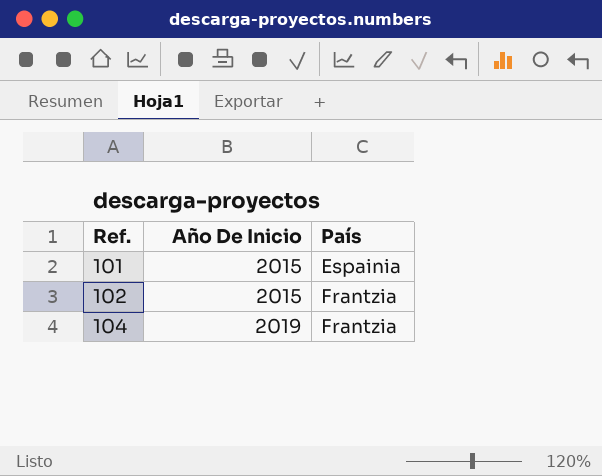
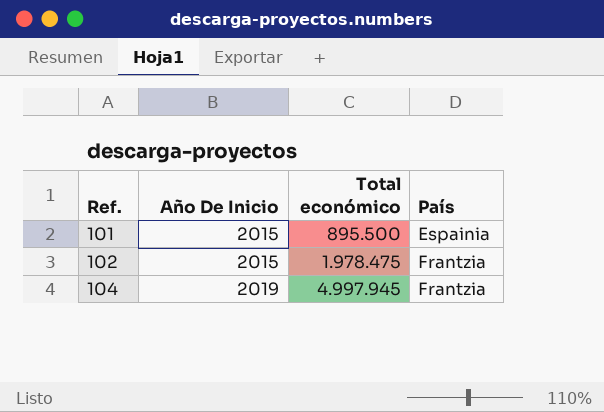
column Total económico | position: none -> 3

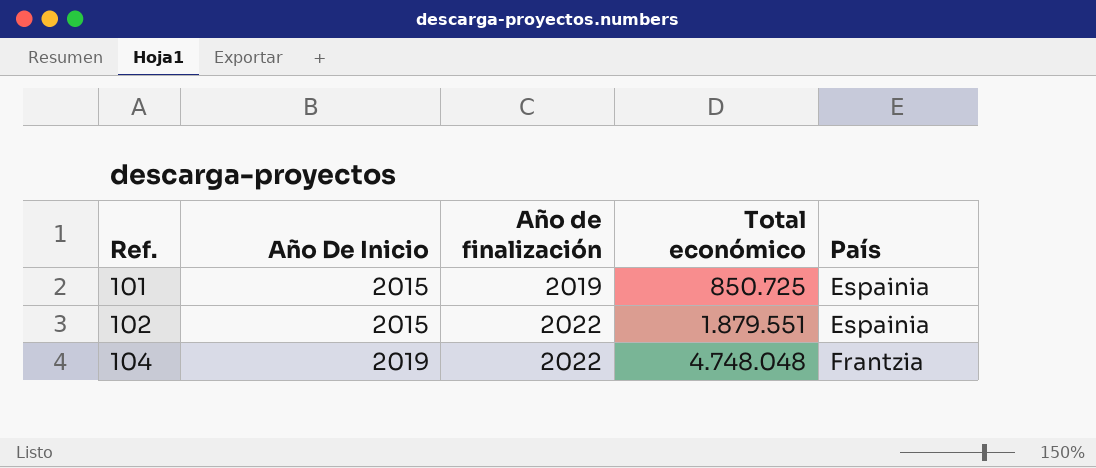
column Año de finalización | position: none -> 3
101 | Total económico: 895.500 -> 850.725
102 | Total económico: 1.978.475 -> 1.879.551
102 | País: Frantzia -> Espainia
104 | Total económico: 4.997.945 -> 4.748.048

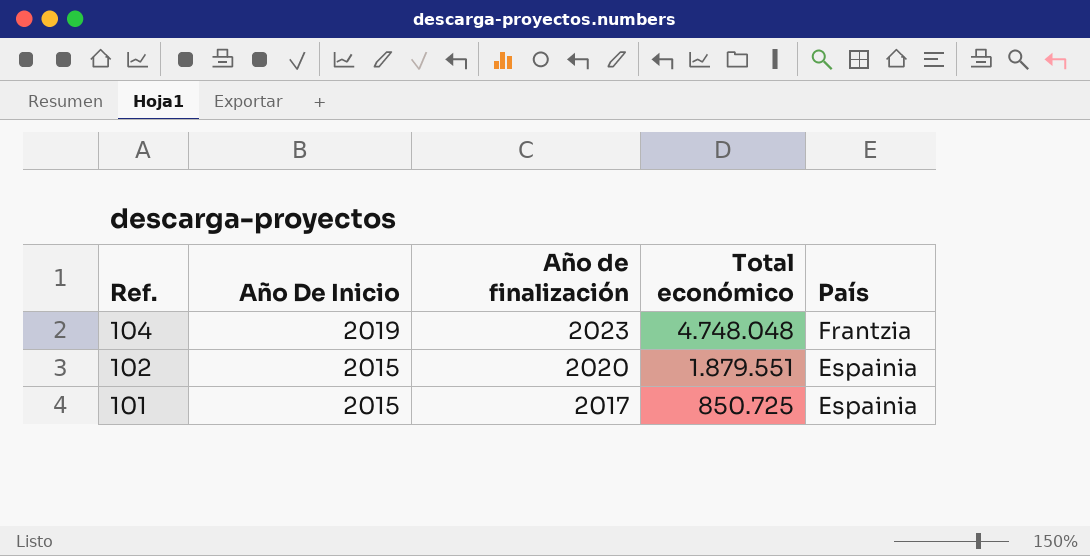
row order: Ref. ascending -> Ref. descending
104 | Año de finalización: 2022 -> 2023
102 | Año de finalización: 2022 -> 2020
101 | Año de finalización: 2019 -> 2017

